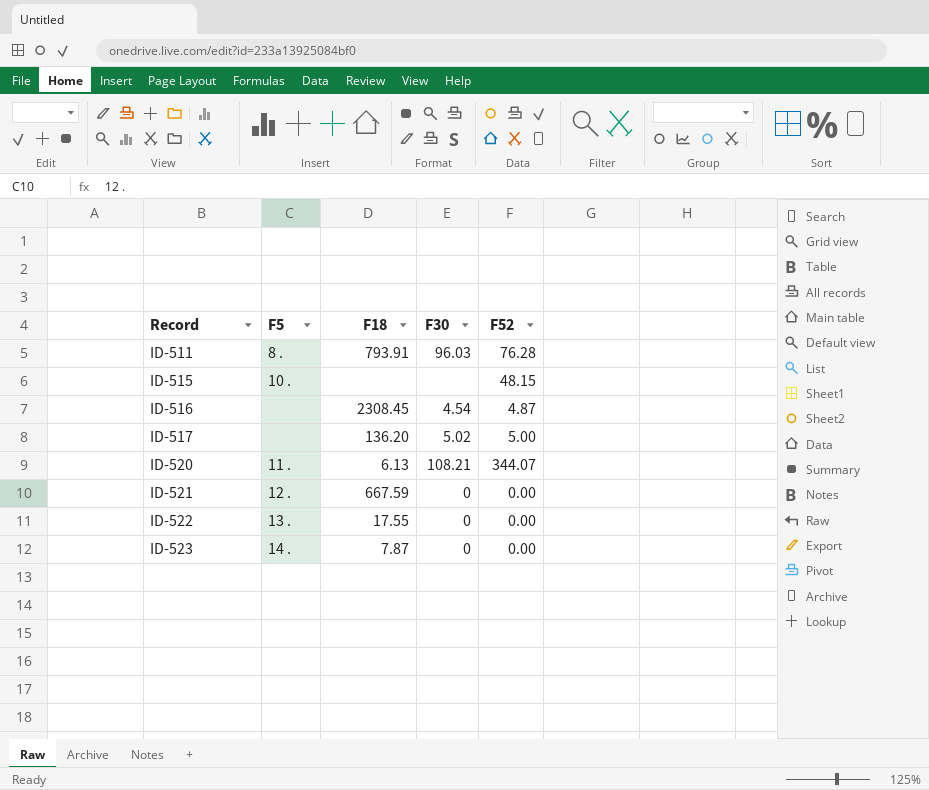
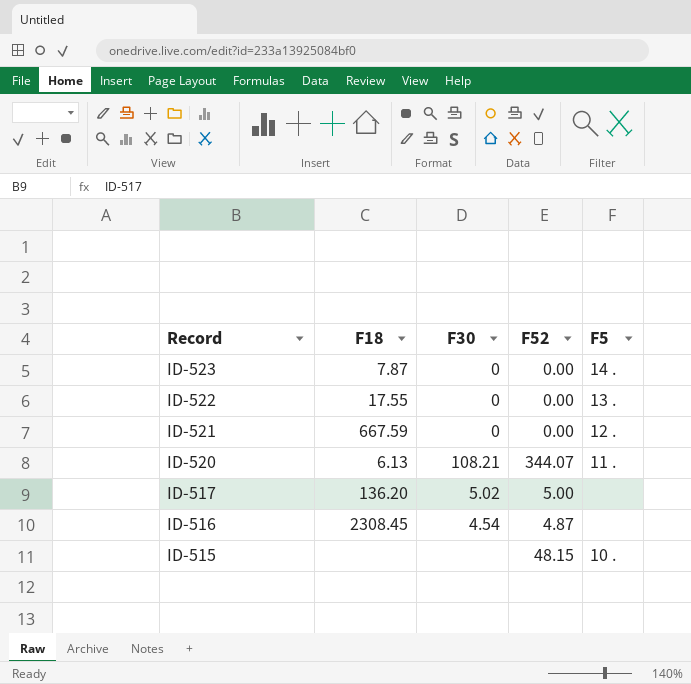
row order: Record ascending -> Record descending
column F5 | position: 2 -> 5
row ID-511: 8 . | 793.91 | 96.03 | 76.28 -> none

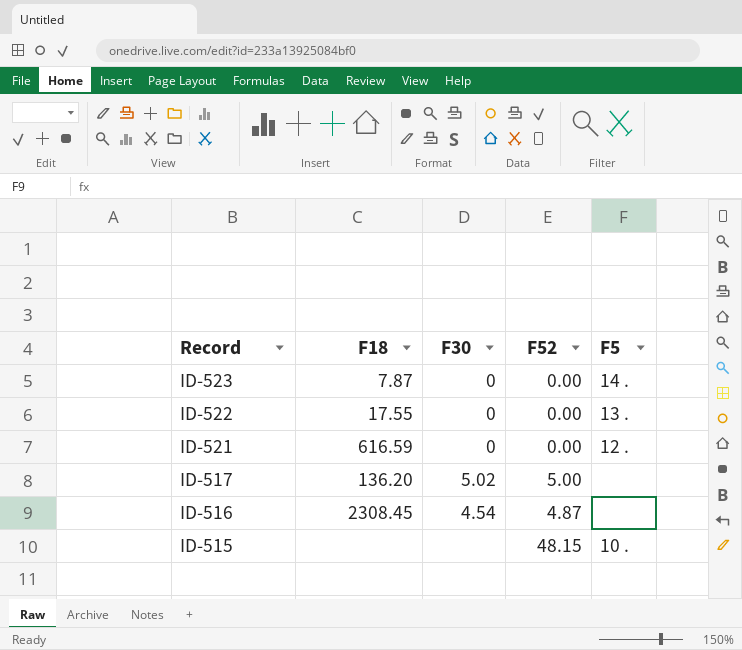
row ID-520: 6.13 | 108.21 | 344.07 | 11 . -> none
ID-521 | F18: 667.59 -> 616.59

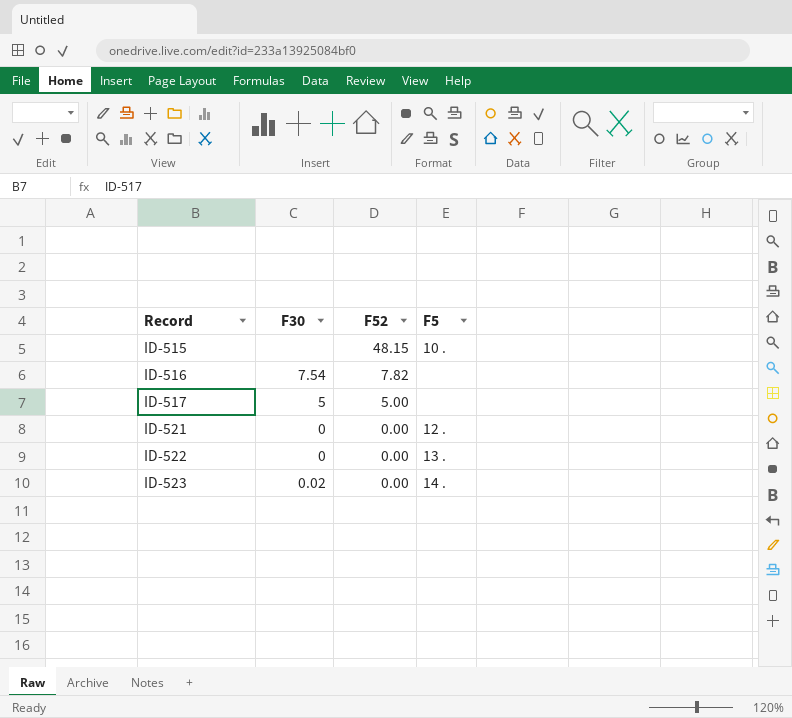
row order: Record descending -> Record ascending
column F18 | position: 2 -> none
ID-516 | F30: 4.54 -> 7.54
ID-516 | F52: 4.87 -> 7.82
ID-517 | F30: 5.02 -> 5
ID-523 | F30: 0 -> 0.02

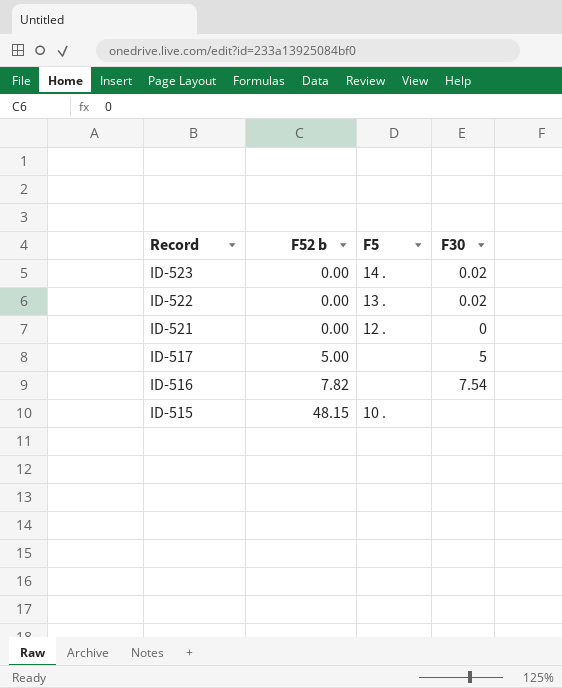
row order: Record ascending -> Record descending
column name: F52 -> F52 b
column F30 | position: 2 -> 4
ID-522 | F30: 0 -> 0.02

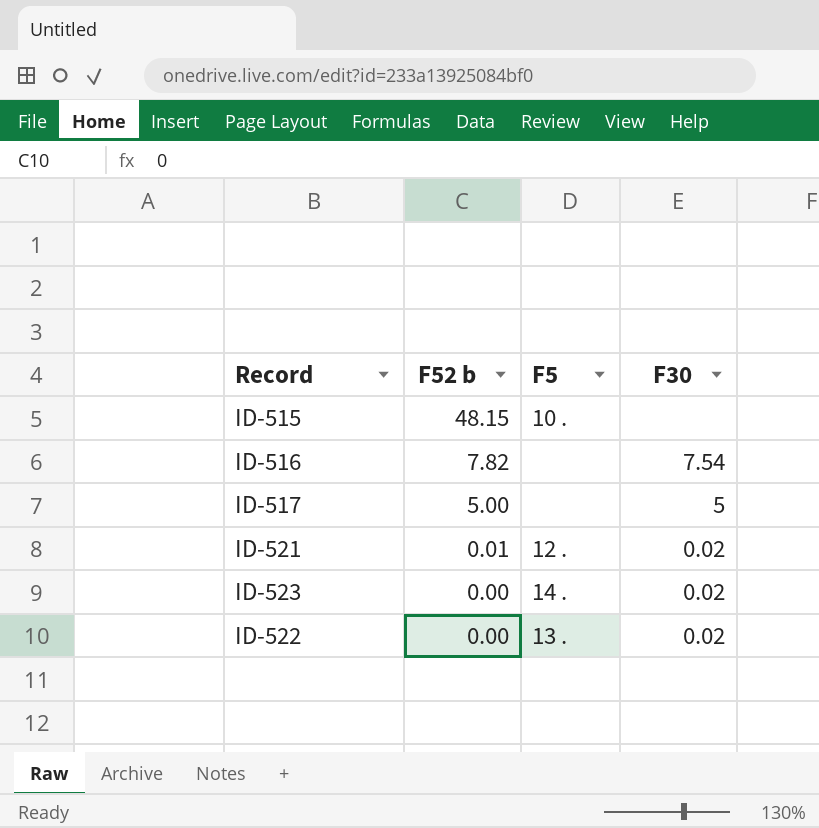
row order: Record descending -> F52 b descending
ID-521 | F52 b: 0.00 -> 0.01
ID-521 | F30: 0 -> 0.02

